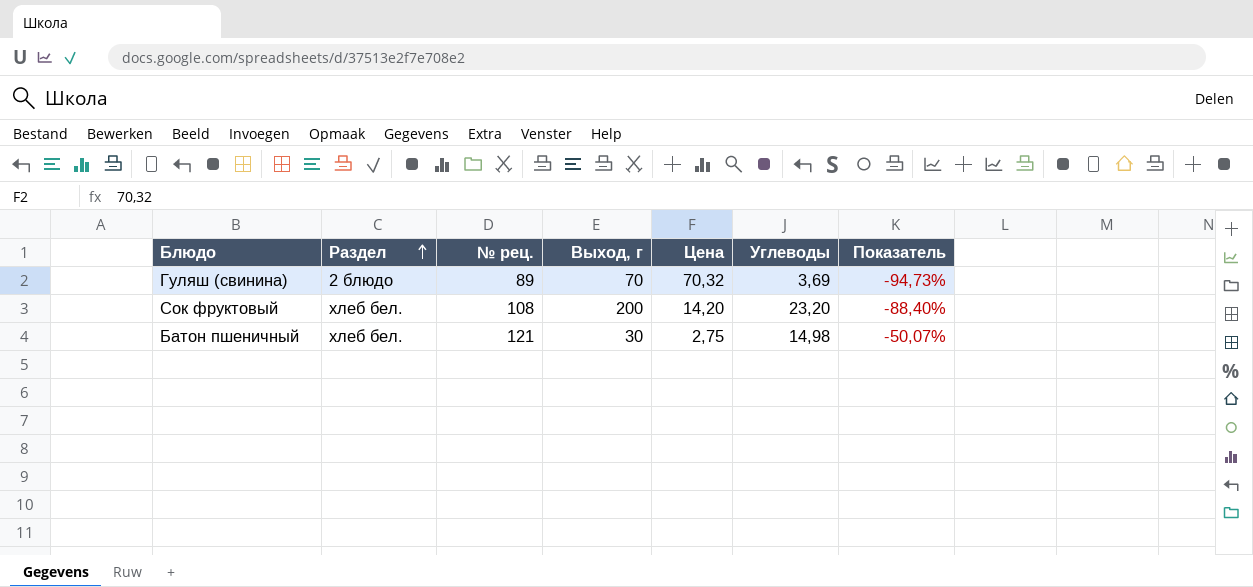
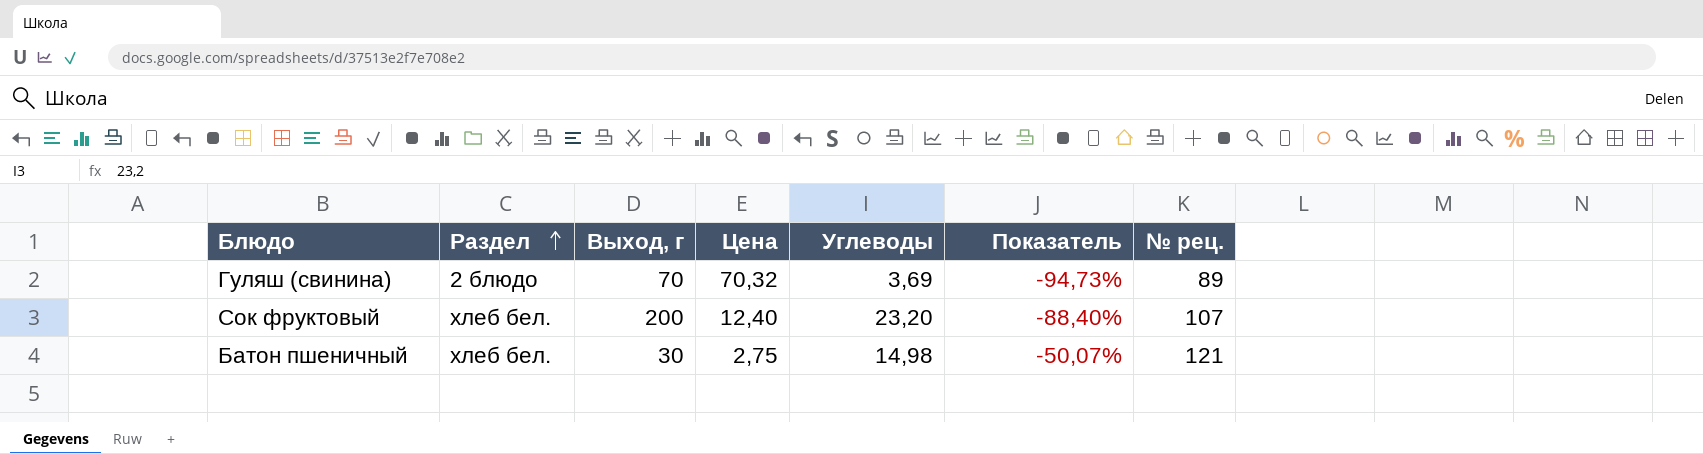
column № рец. | position: 3 -> 7
Сок фруктовый | Цена: 14,20 -> 12,40
Сок фруктовый | № рец.: 108 -> 107

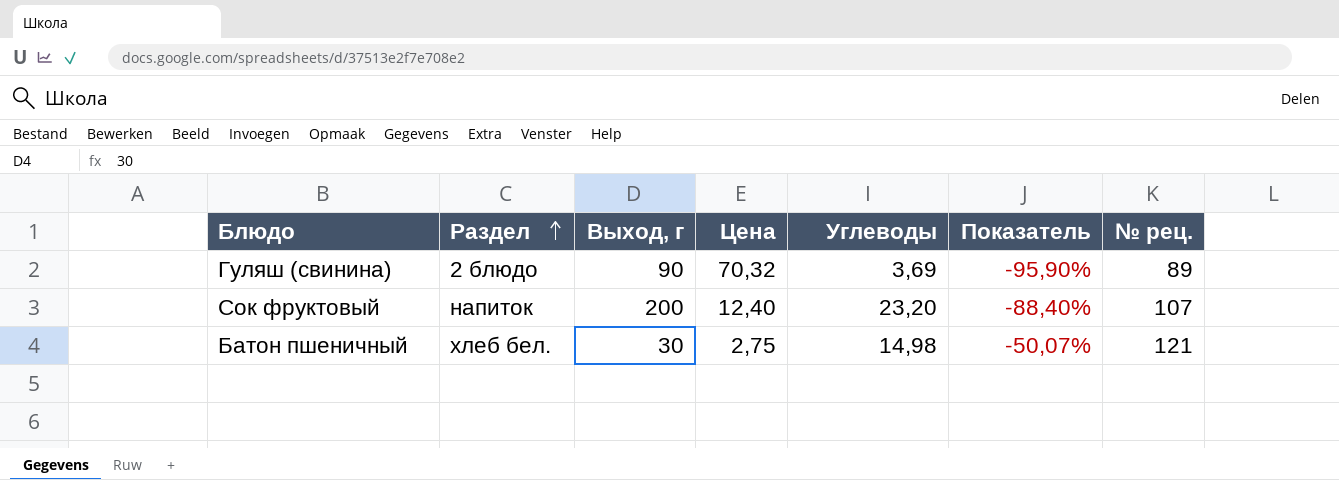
Гуляш (свинина) | Выход, г: 70 -> 90
Гуляш (свинина) | Показатель: -94,73% -> -95,90%
Сок фруктовый | Раздел: хлеб бел. -> напиток

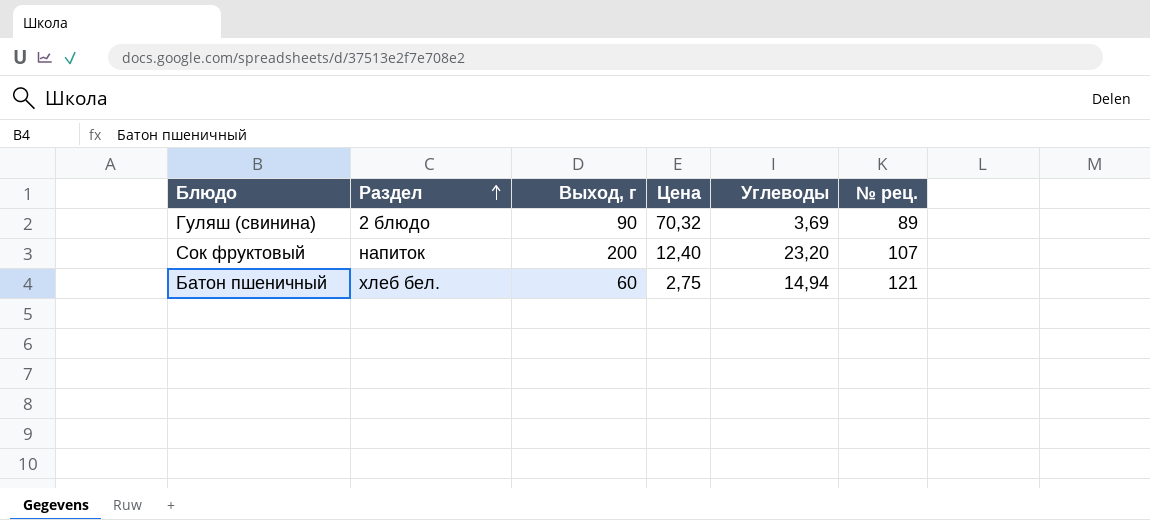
column Показатель | formula: ([Углеводы] - [Выход, г]) / [Выход, г] -> none
Батон пшеничный | Выход, г: 30 -> 60
Батон пшеничный | Углеводы: 14,98 -> 14,94

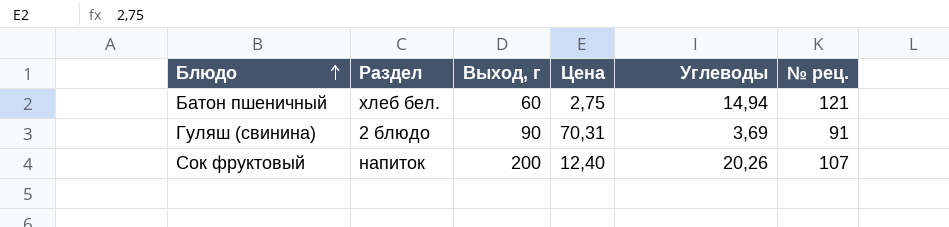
row order: Раздел ascending -> Блюдо ascending
Гуляш (свинина) | Цена: 70,32 -> 70,31
Гуляш (свинина) | № рец.: 89 -> 91
Сок фруктовый | Углеводы: 23,20 -> 20,26

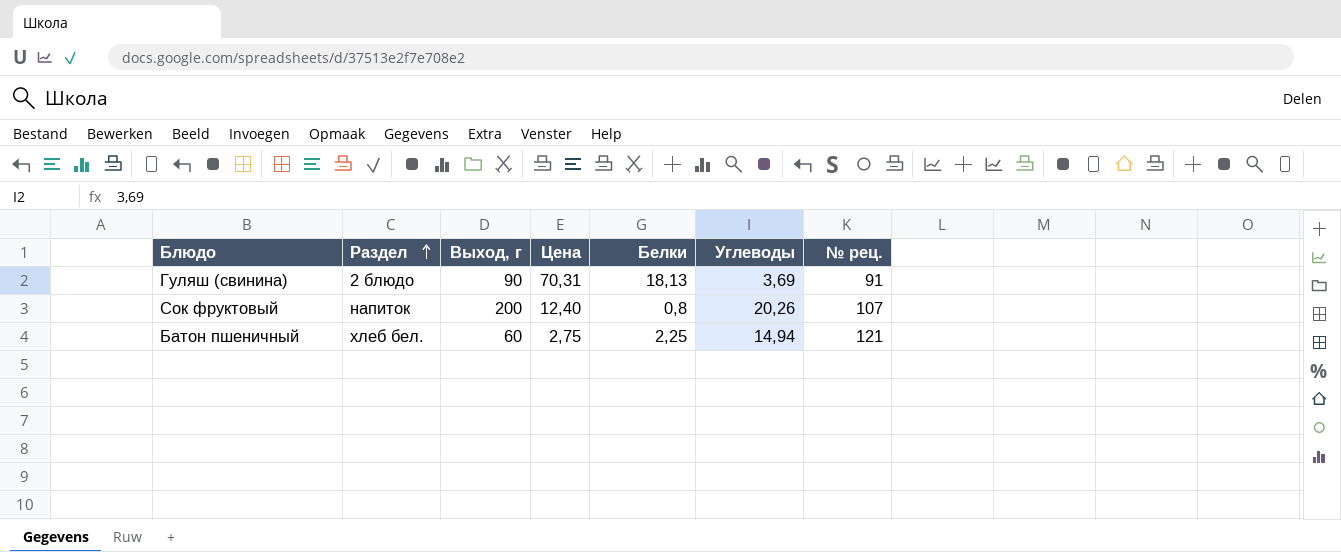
row order: Блюдо ascending -> Раздел ascending
column Белки | position: none -> 5

